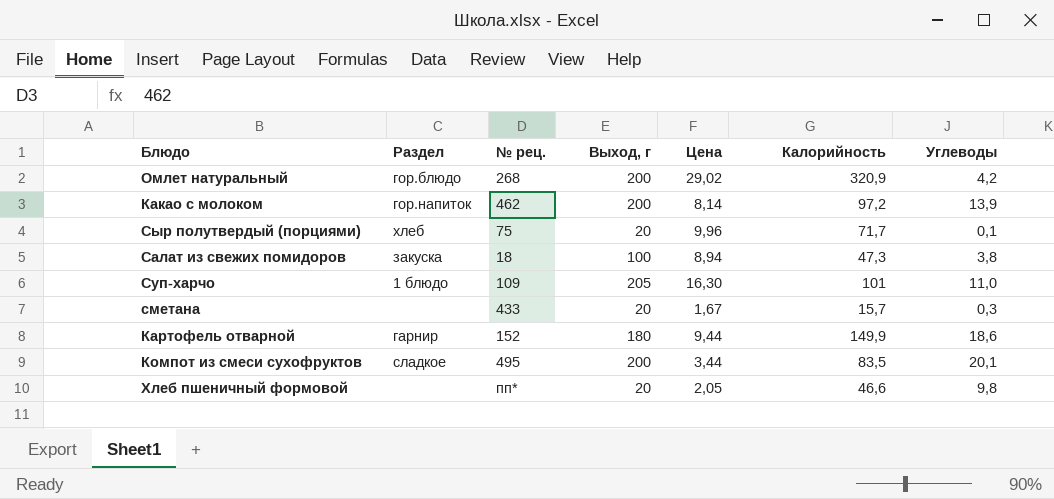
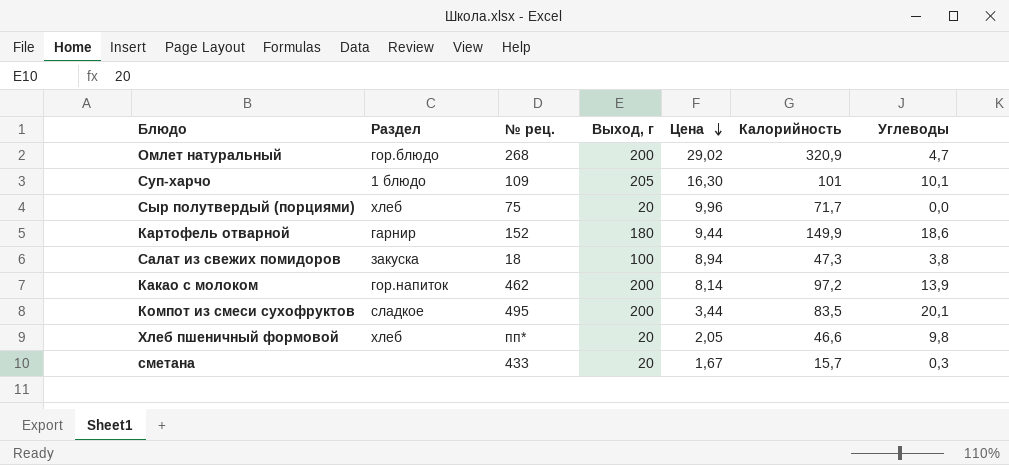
row order: none -> Цена descending
Омлет натуральный | Углеводы: 4,2 -> 4,7
Суп-харчо | Углеводы: 11,0 -> 10,1
Сыр полутвердый (порциями) | Углеводы: 0,1 -> 0,0
Хлеб пшеничный формовой | Раздел: none -> хлеб

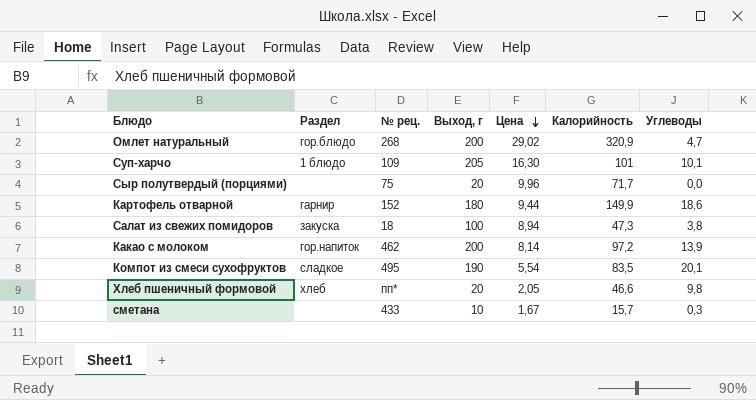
Сыр полутвердый (порциями) | Раздел: хлеб -> none
Компот из смеси сухофруктов | Выход, г: 200 -> 190
Компот из смеси сухофруктов | Цена: 3,44 -> 5,54
сметана | Выход, г: 20 -> 10

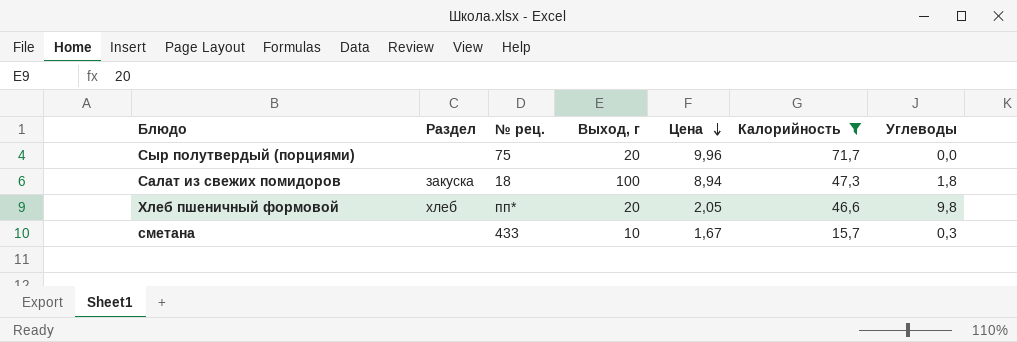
filter: none -> Калорийность <= 71,7
Салат из свежих помидоров | Углеводы: 3,8 -> 1,8

